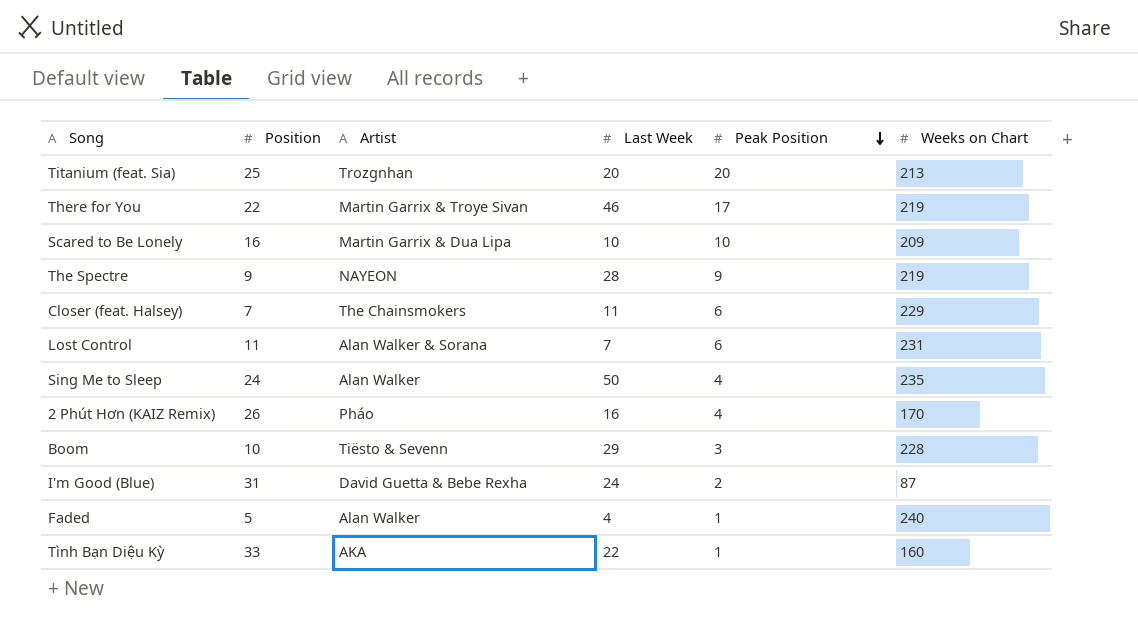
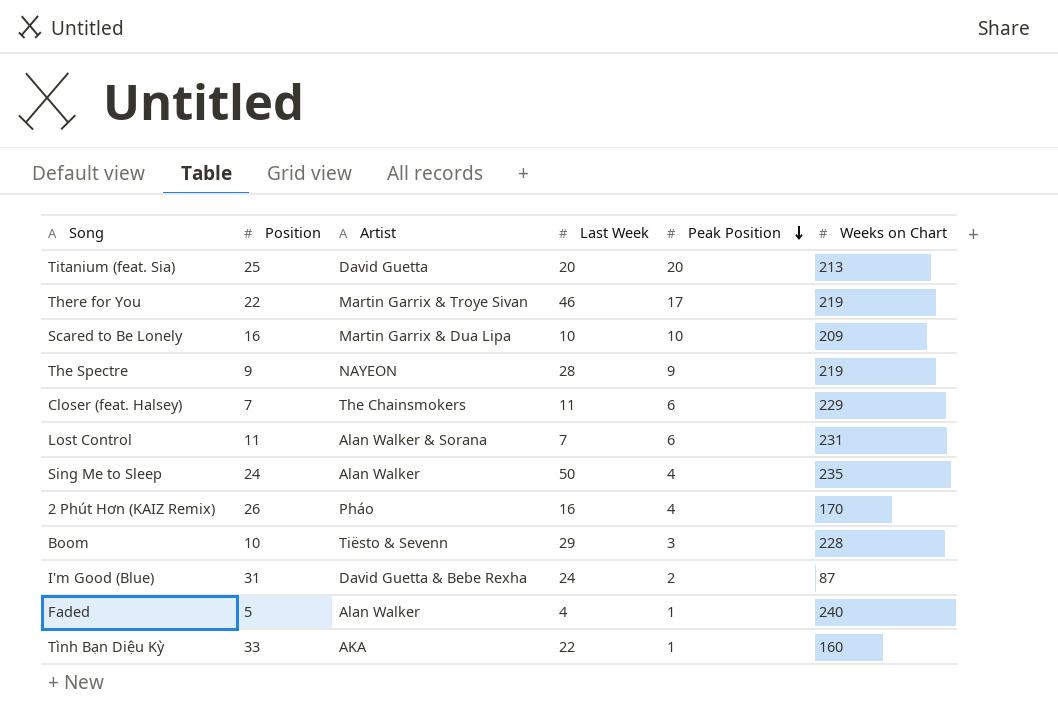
Titanium (feat. Sia) | Artist: Trozgnhan -> David Guetta

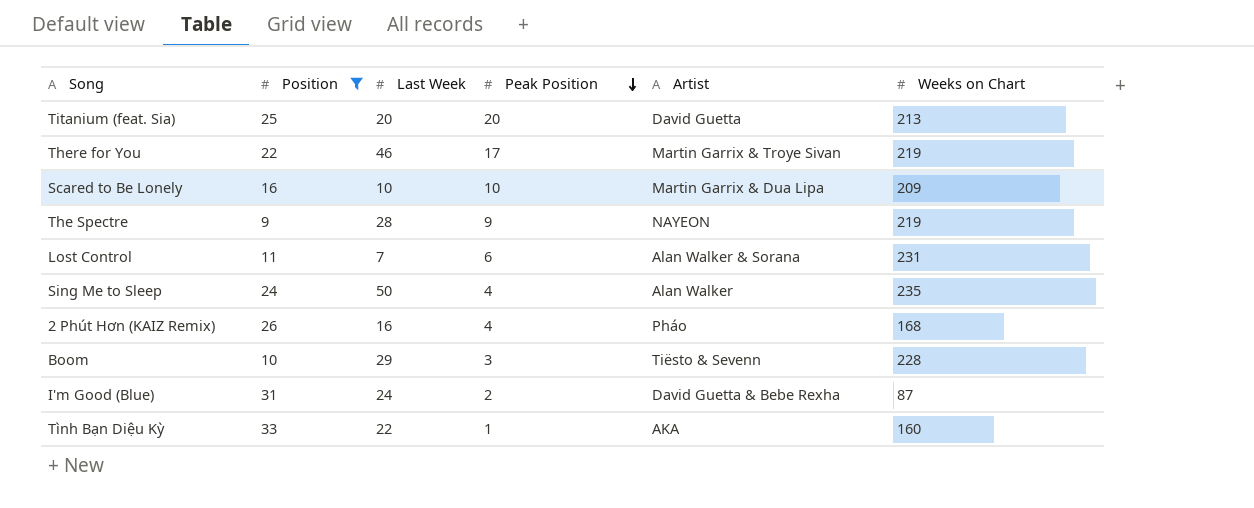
filter: none -> Position >= 9
column Artist | position: 3 -> 5
2 Phút Hơn (KAIZ Remix) | Weeks on Chart: 170 -> 168

